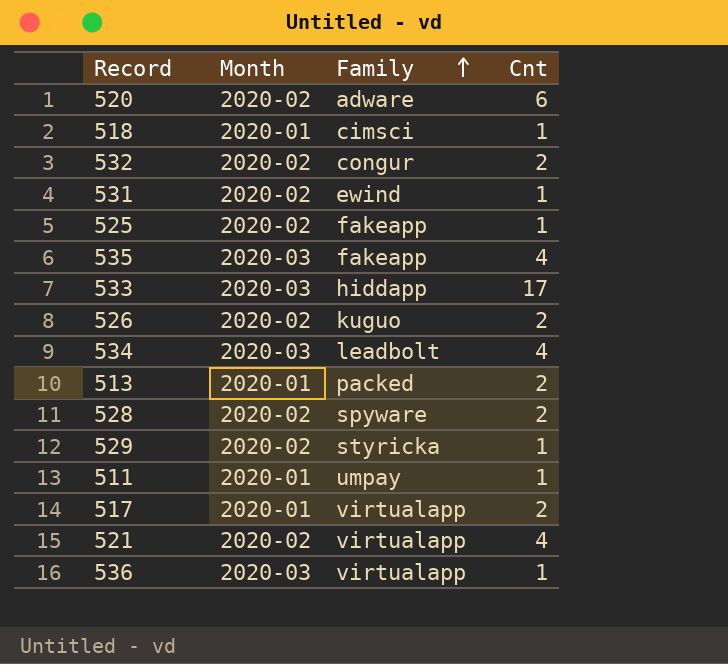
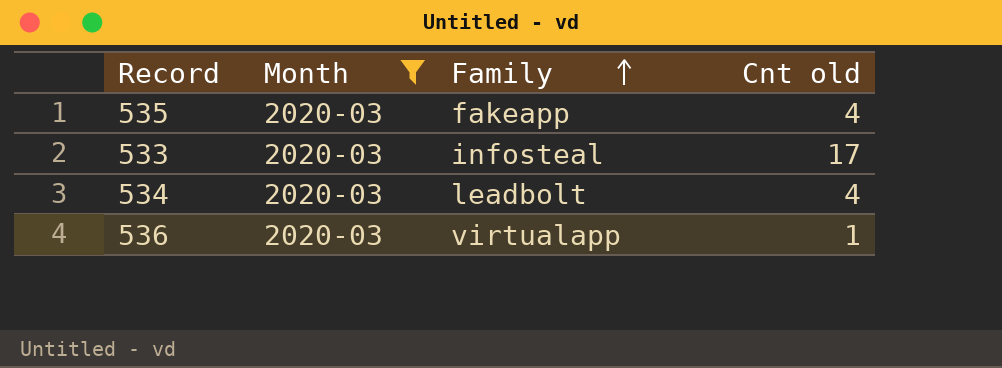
filter: none -> Month = 2020-03
column name: Cnt -> Cnt old
533 | Family: hiddapp -> infosteal

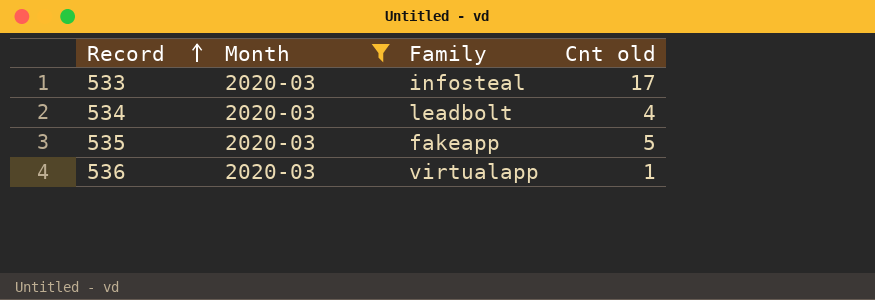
row order: Family ascending -> Record ascending
535 | Cnt old: 4 -> 5

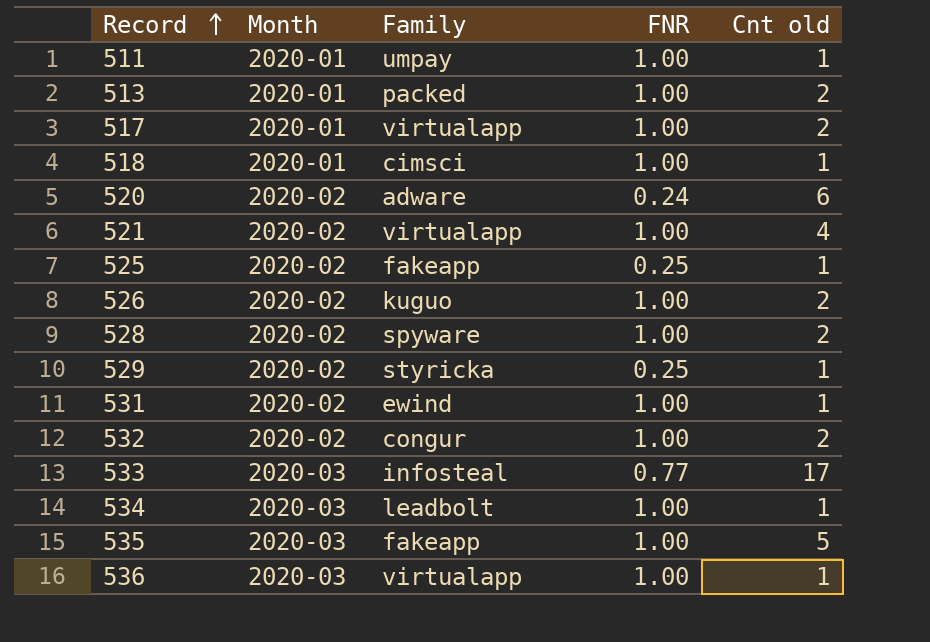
filter: Month = 2020-03 -> none
column FNR | position: none -> 4
534 | Cnt old: 4 -> 1

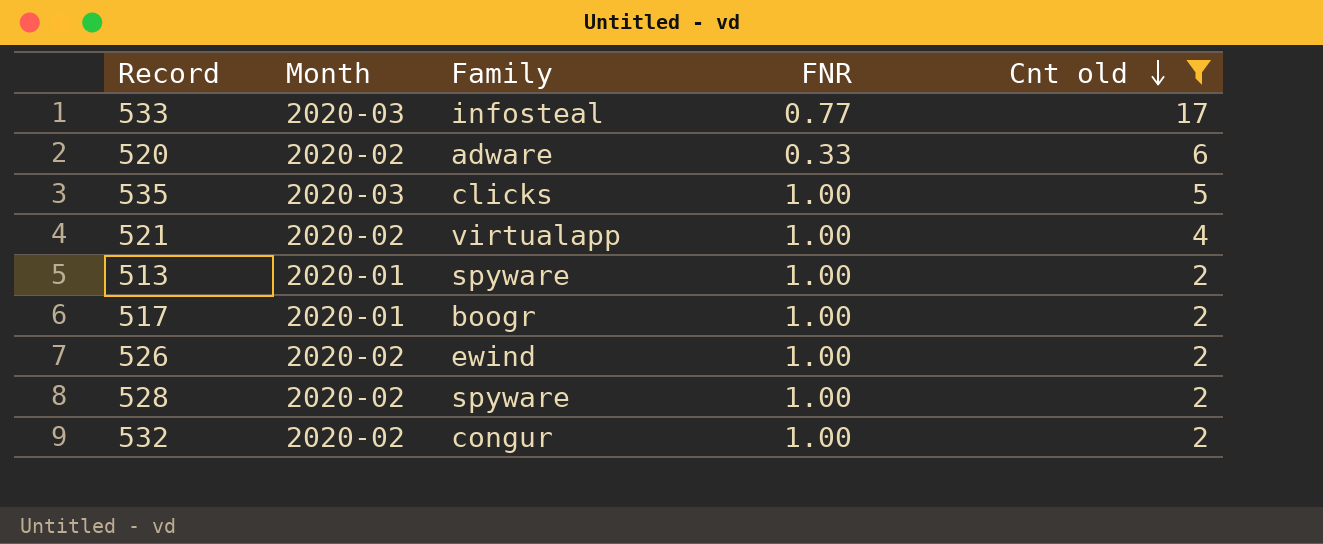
filter: none -> Cnt old != 1
row order: Record ascending -> Cnt old descending
520 | FNR: 0.24 -> 0.33
535 | Family: fakeapp -> clicks
513 | Family: packed -> spyware
517 | Family: virtualapp -> boogr
526 | Family: kuguo -> ewind

